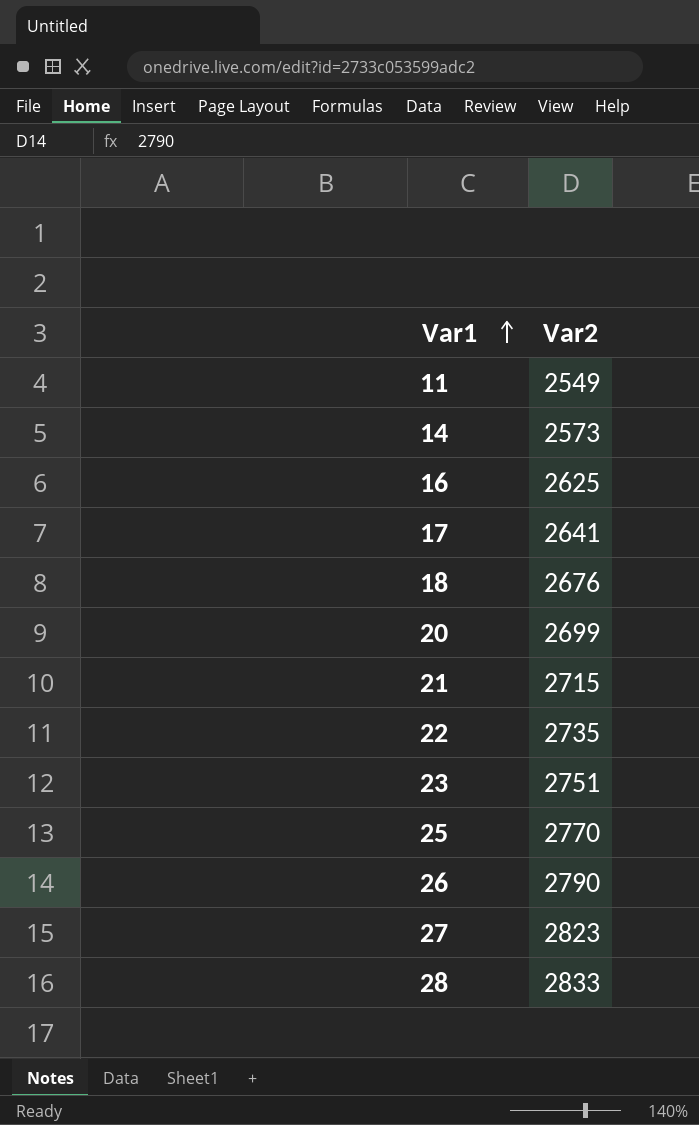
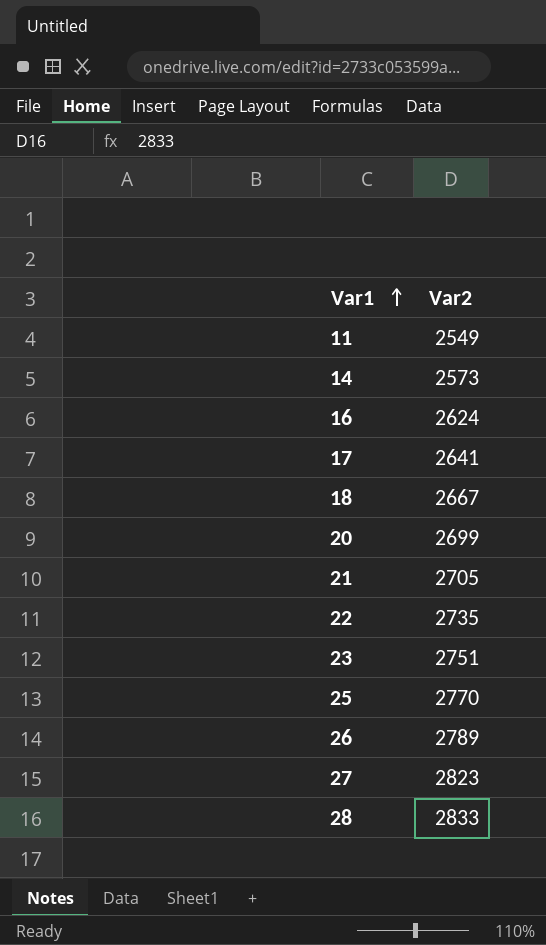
16 | Var2: 2625 -> 2624
18 | Var2: 2676 -> 2667
21 | Var2: 2715 -> 2705
26 | Var2: 2790 -> 2789

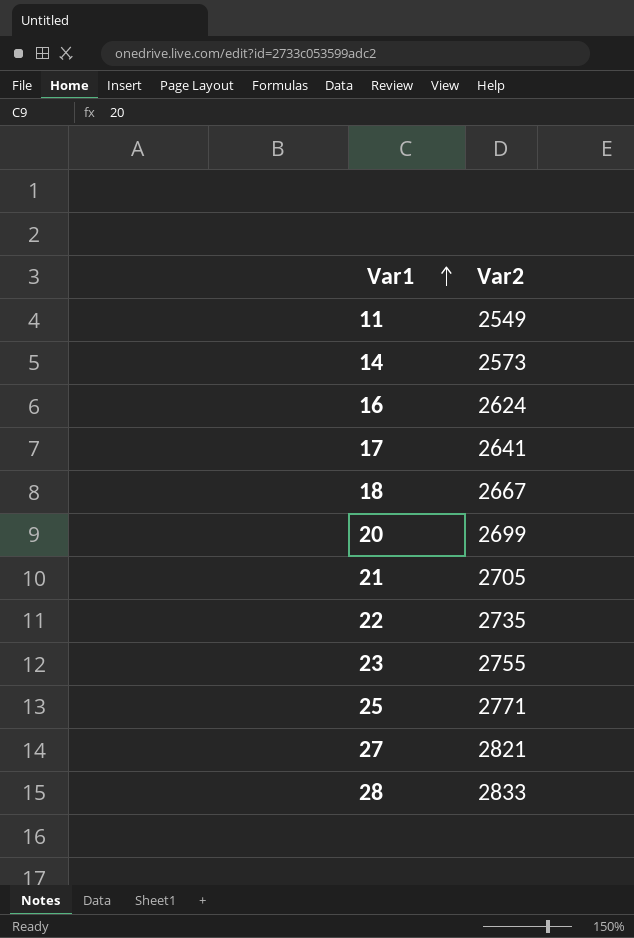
row 26: 2789 -> none
23 | Var2: 2751 -> 2755
25 | Var2: 2770 -> 2771
27 | Var2: 2823 -> 2821

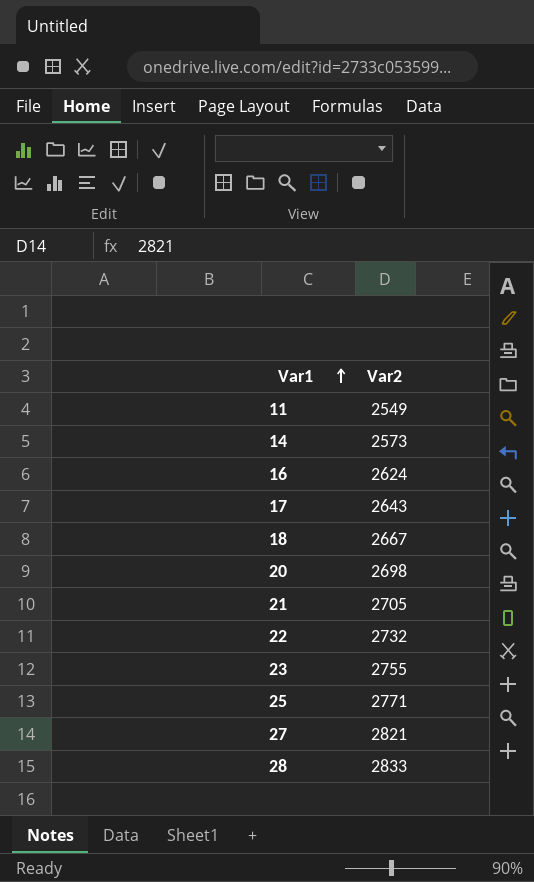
17 | Var2: 2641 -> 2643
20 | Var2: 2699 -> 2698
22 | Var2: 2735 -> 2732

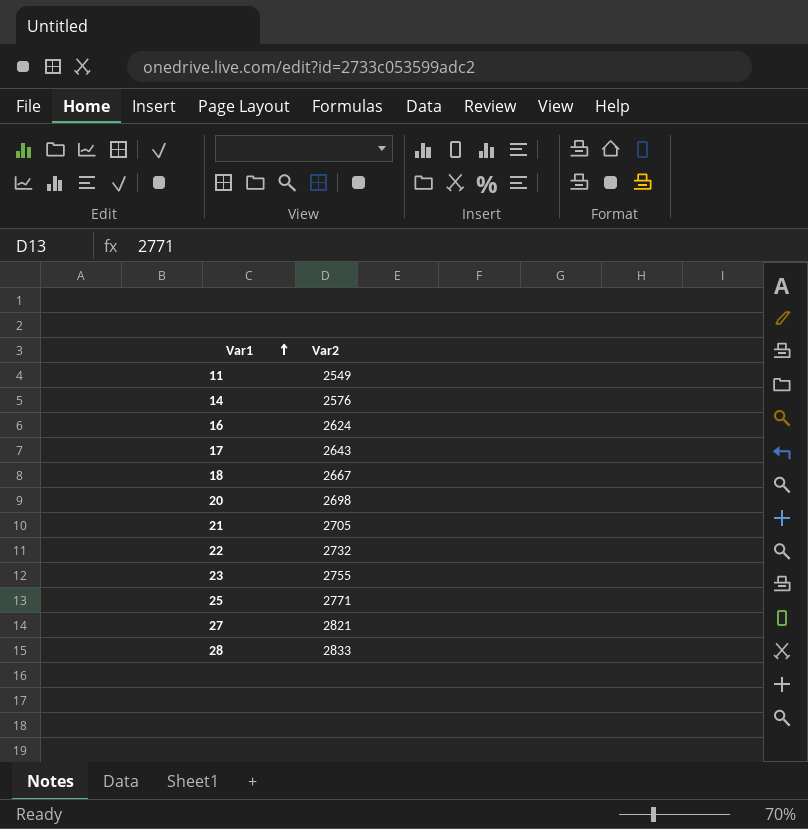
14 | Var2: 2573 -> 2576

